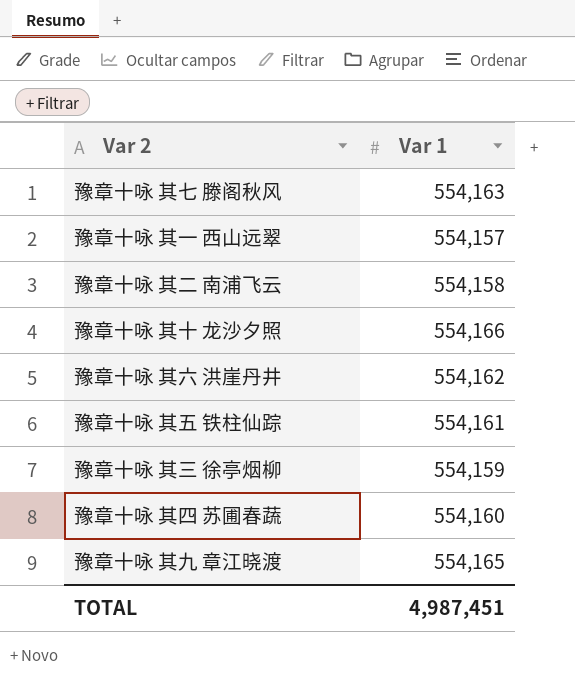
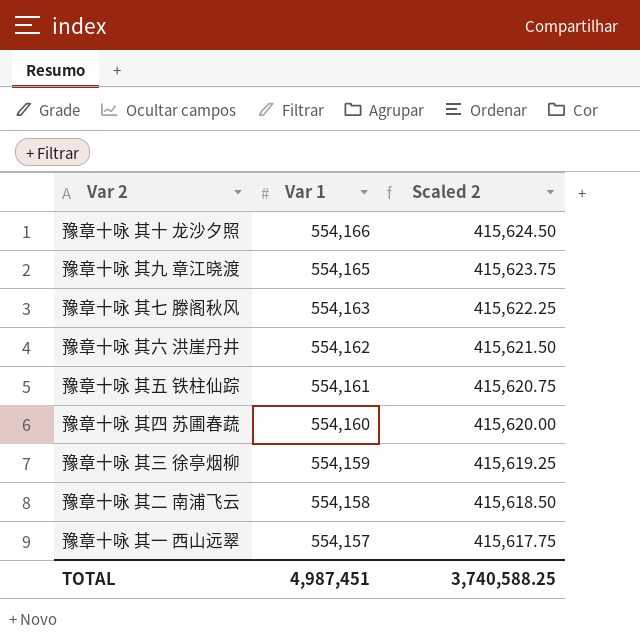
row order: none -> Var 1 descending
column Scaled 2 | formula: none -> [Var 1] * 0.75

